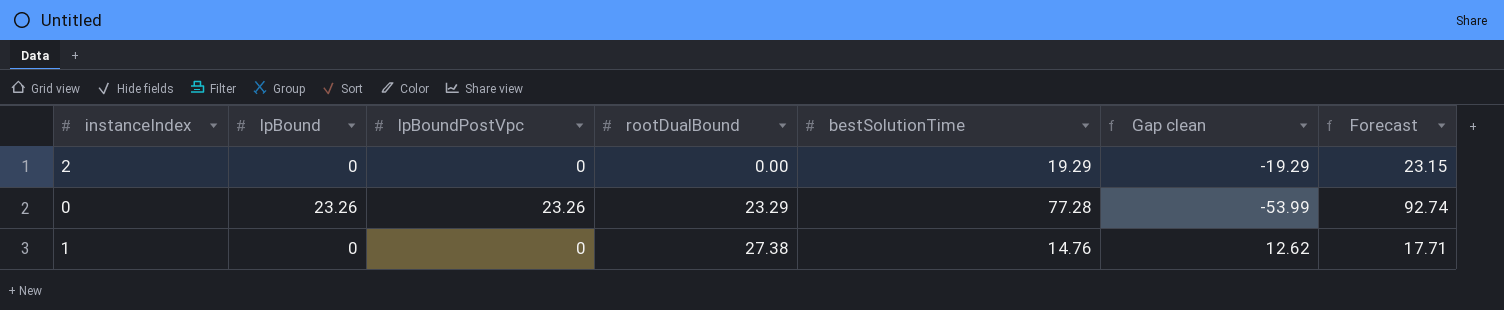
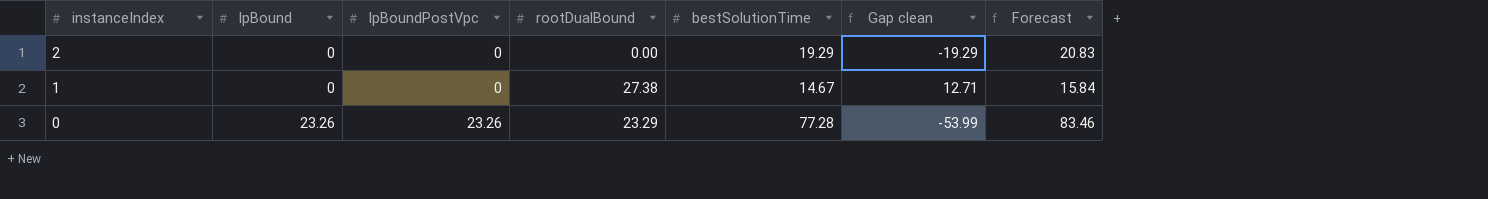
row order: rootDualBound ascending -> instanceIndex descending
column Forecast | formula: [bestSolutionTime] * 1.2 -> [bestSolutionTime] * 1.08
1 | bestSolutionTime: 14.76 -> 14.67
1 | Gap clean: 12.62 -> 12.71

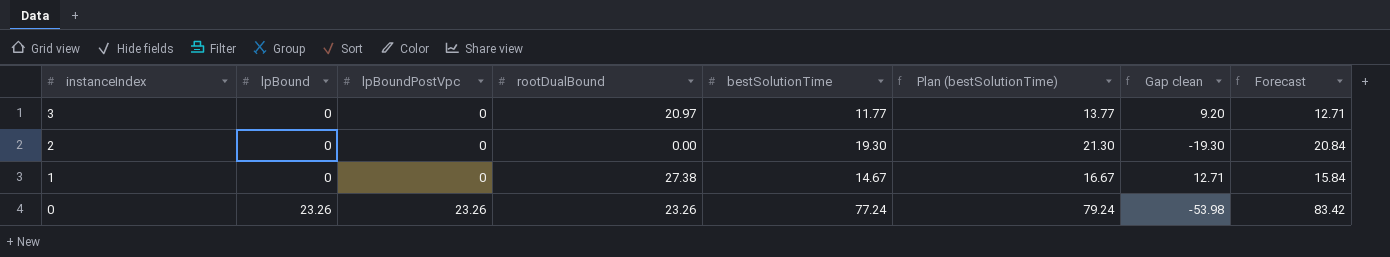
column Plan (bestSolutionTime) | formula: none -> [bestSolutionTime] + 2
row 3: none -> 0 | 0 | 20.97 | 11.77 | 13.77 | 9.20 | 12.71
2 | bestSolutionTime: 19.29 -> 19.30
2 | Gap clean: -19.29 -> -19.30
2 | Forecast: 20.83 -> 20.84
0 | rootDualBound: 23.29 -> 23.26
0 | bestSolutionTime: 77.28 -> 77.24
0 | Gap clean: -53.99 -> -53.98
0 | Forecast: 83.46 -> 83.42

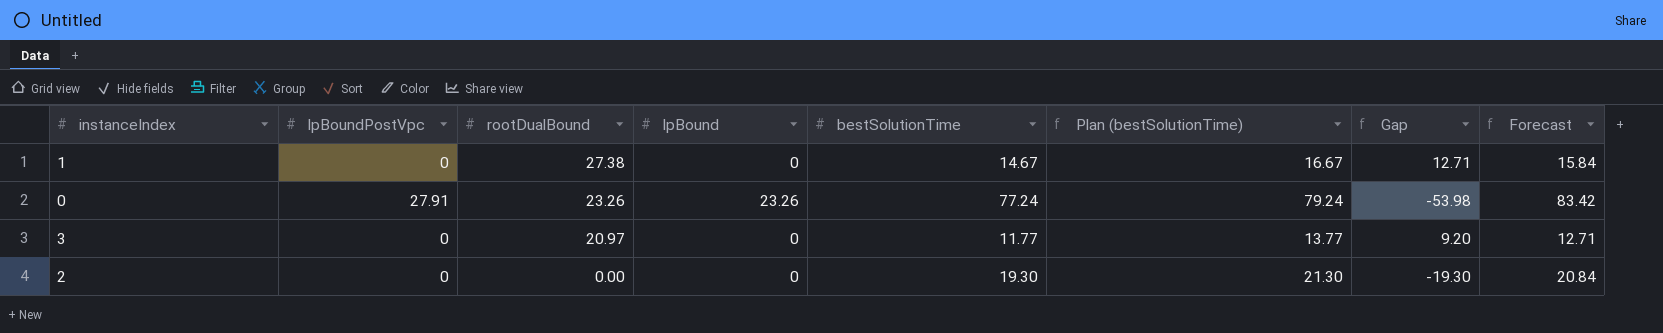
row order: instanceIndex descending -> rootDualBound descending
column lpBound | position: 2 -> 4
column name: Gap clean -> Gap
0 | lpBoundPostVpc: 23.26 -> 27.91

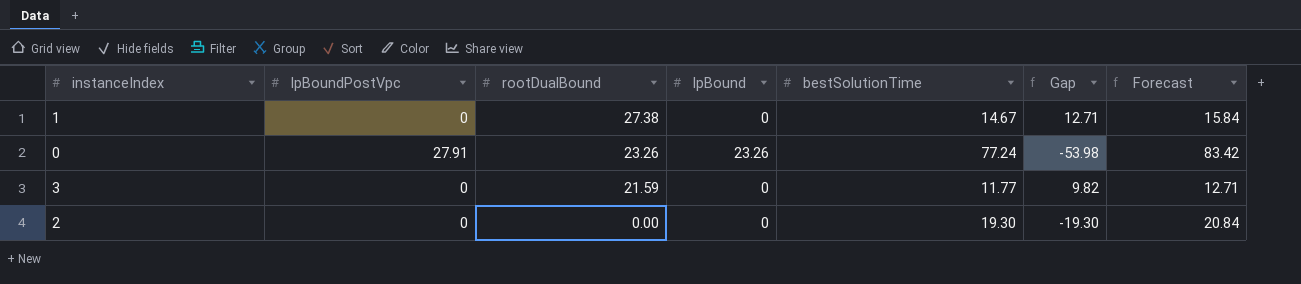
column Plan (bestSolutionTime) | formula: [bestSolutionTime] + 2 -> none
3 | rootDualBound: 20.97 -> 21.59
3 | Gap: 9.20 -> 9.82

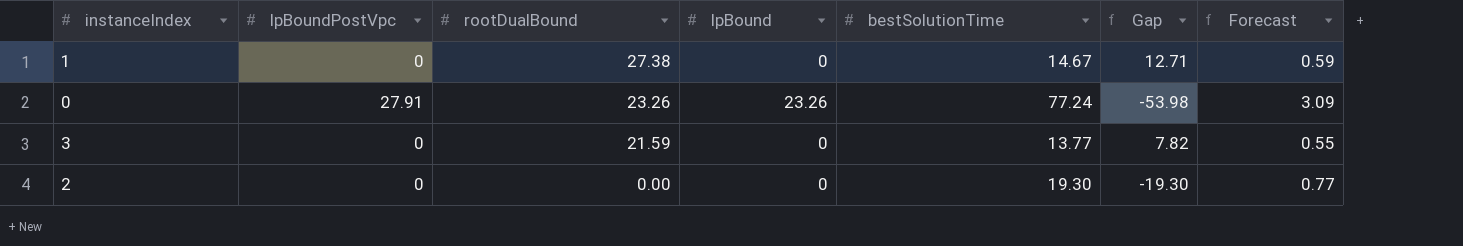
column Forecast | formula: [bestSolutionTime] * 1.08 -> [bestSolutionTime] * 0.04
3 | bestSolutionTime: 11.77 -> 13.77
3 | Gap: 9.82 -> 7.82

